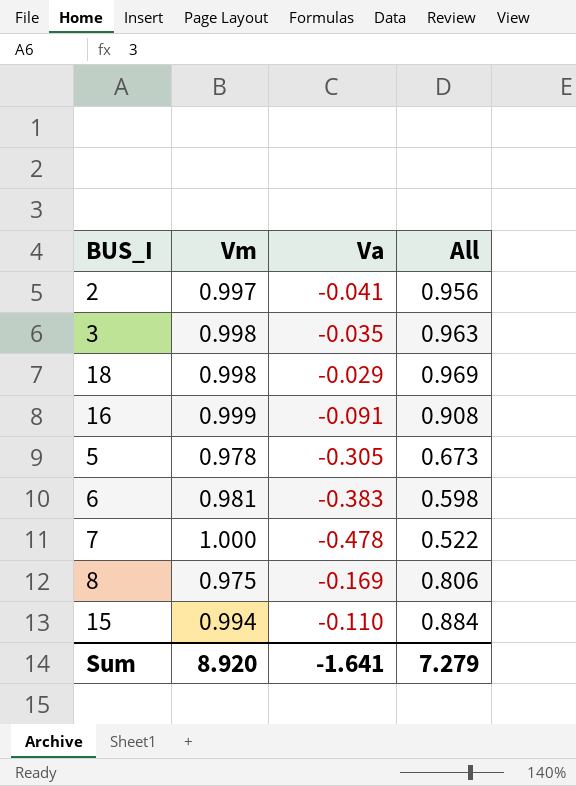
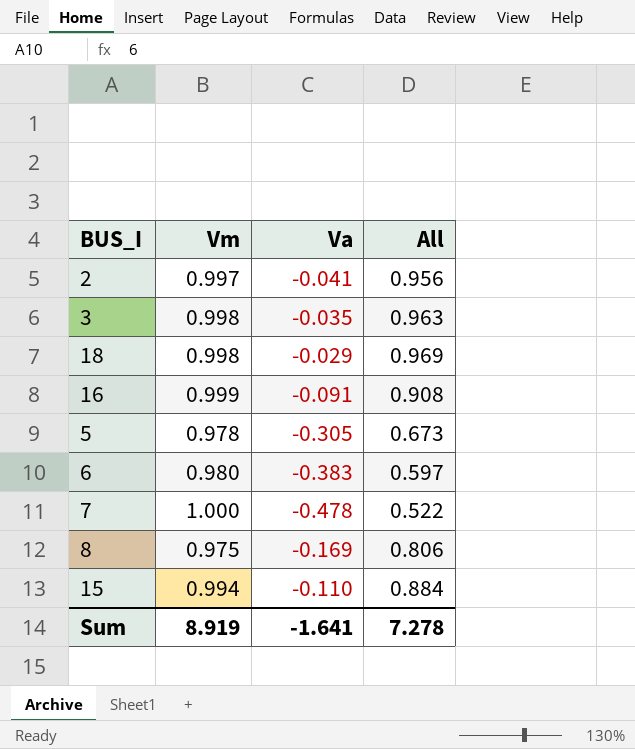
6 | Vm: 0.981 -> 0.980
6 | All: 0.598 -> 0.597
Sum | Vm: 8.920 -> 8.919
Sum | All: 7.279 -> 7.278

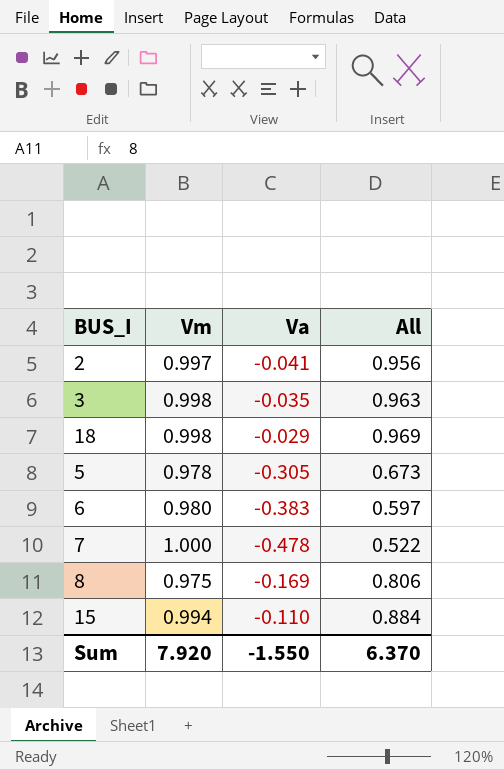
row 16: 0.999 | -0.091 | 0.908 -> none
Sum | Vm: 8.919 -> 7.920
Sum | Va: -1.641 -> -1.550
Sum | All: 7.278 -> 6.370

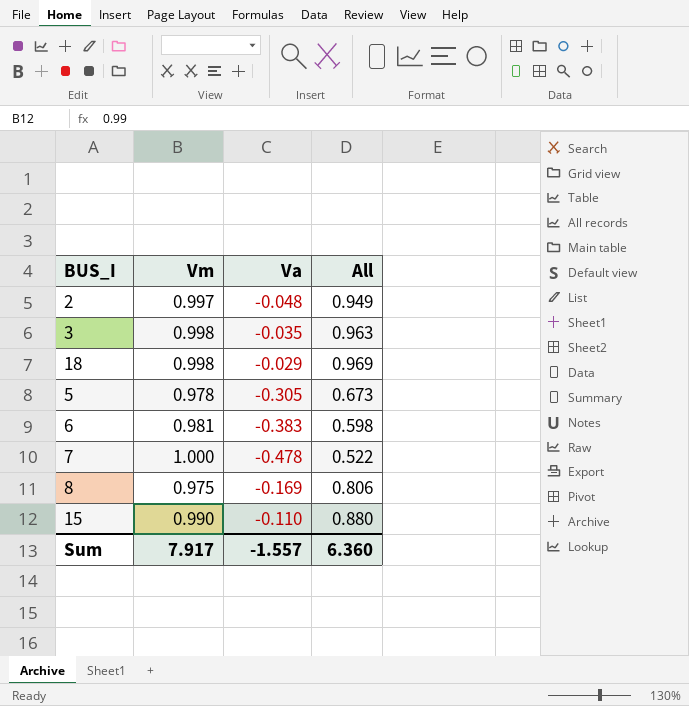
2 | Va: -0.041 -> -0.048
2 | All: 0.956 -> 0.949
6 | Vm: 0.980 -> 0.981
6 | All: 0.597 -> 0.598
15 | Vm: 0.994 -> 0.990
15 | All: 0.884 -> 0.880
Sum | Vm: 7.920 -> 7.917
Sum | Va: -1.550 -> -1.557
Sum | All: 6.370 -> 6.360

